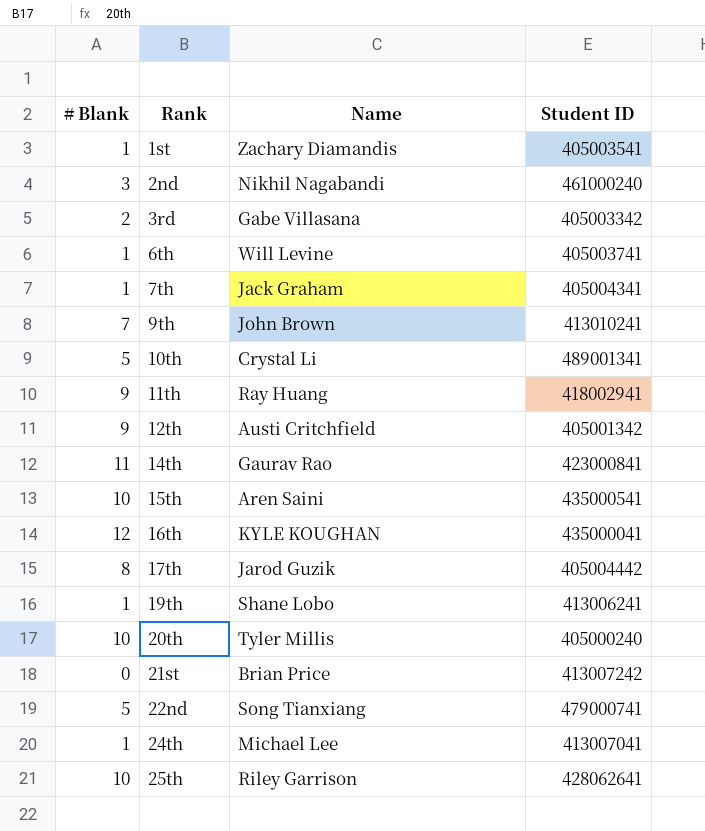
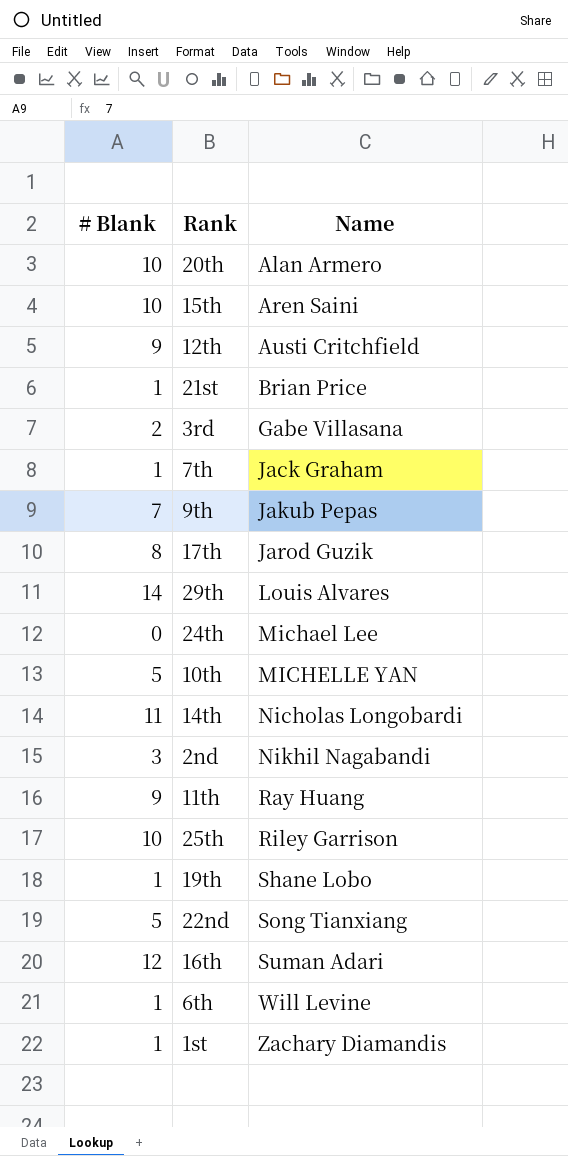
row order: Rank ascending -> Name ascending
column Student ID | position: 4 -> none
20th | Name: Tyler Millis -> Alan Armero
21st | # Blank: 0 -> 1
9th | Name: John Brown -> Jakub Pepas
row 29th: none -> 14 | Louis Alvares
24th | # Blank: 1 -> 0
10th | Name: Crystal Li -> MICHELLE YAN
14th | Name: Gaurav Rao -> Nicholas Longobardi
16th | Name: KYLE KOUGHAN -> Suman Adari

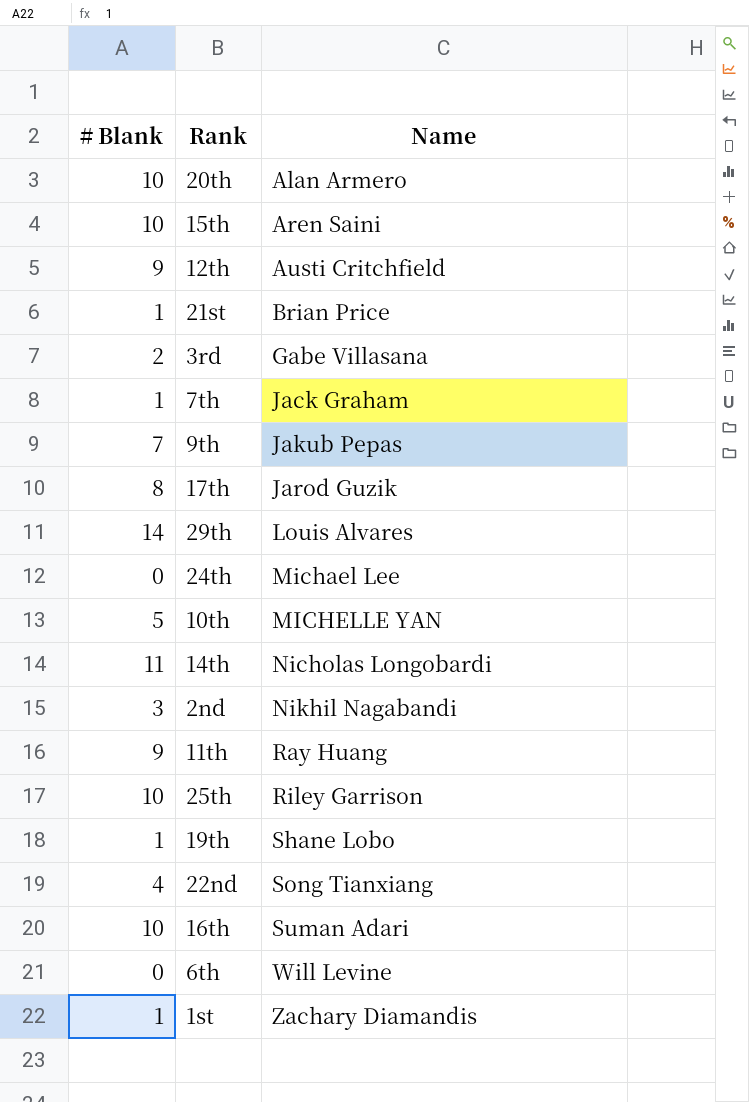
22nd | # Blank: 5 -> 4
16th | # Blank: 12 -> 10
6th | # Blank: 1 -> 0

